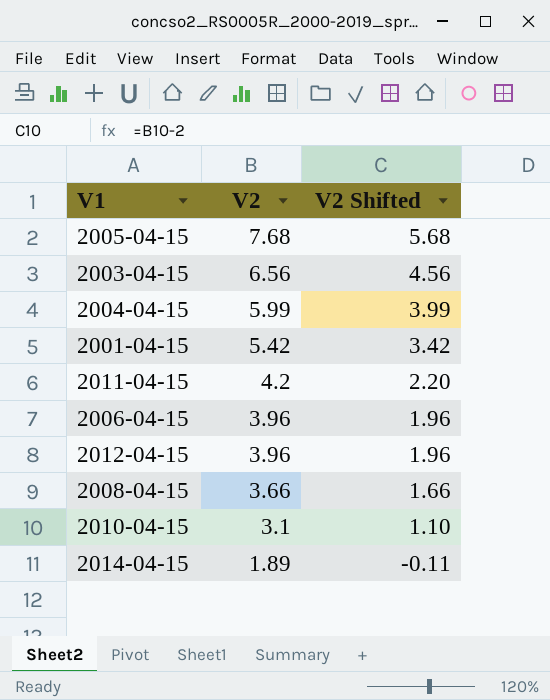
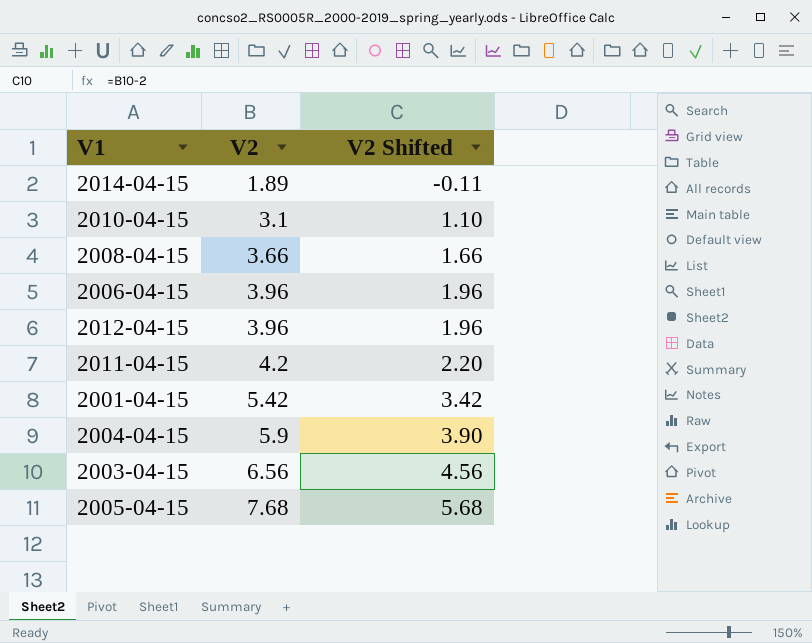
row order: V2 descending -> V2 ascending
2004-04-15 | V2: 5.99 -> 5.9
2004-04-15 | V2 Shifted: 3.99 -> 3.90

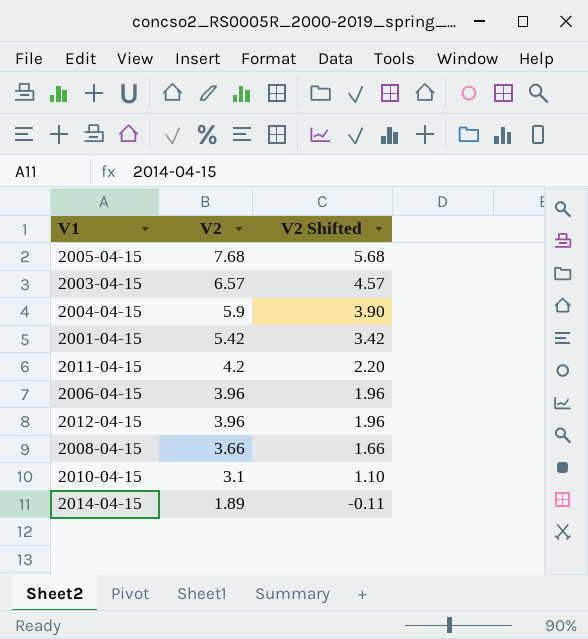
row order: V2 ascending -> V2 descending
2003-04-15 | V2: 6.56 -> 6.57
2003-04-15 | V2 Shifted: 4.56 -> 4.57

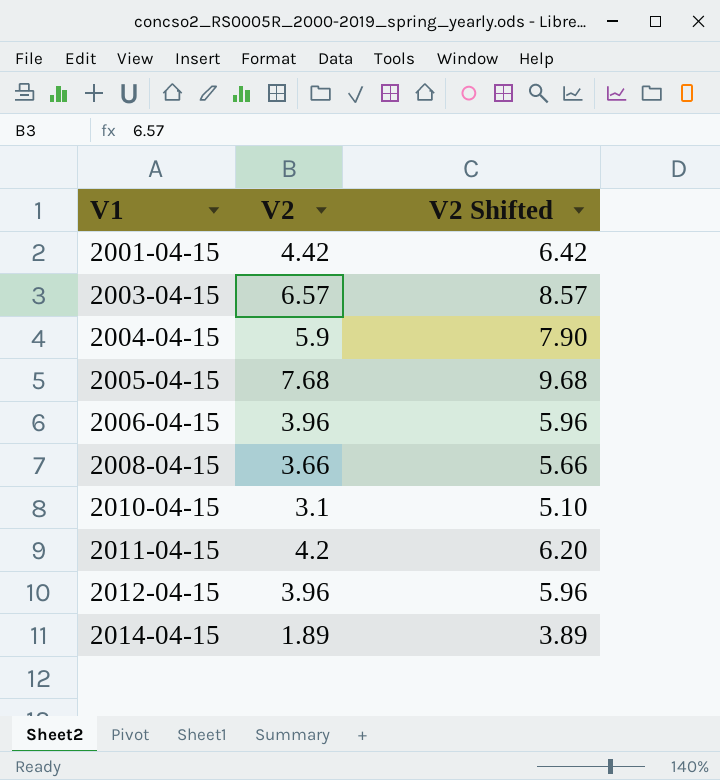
row order: V2 descending -> V1 ascending
column V2 Shifted | formula: [V2] - 2 -> [V2] + 2
2001-04-15 | V2: 5.42 -> 4.42

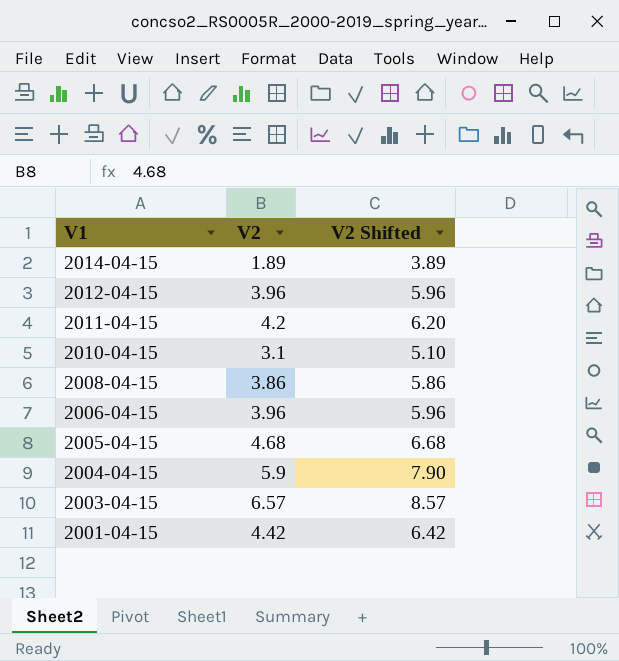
row order: V1 ascending -> V1 descending
2008-04-15 | V2: 3.66 -> 3.86
2008-04-15 | V2 Shifted: 5.66 -> 5.86
2005-04-15 | V2: 7.68 -> 4.68
2005-04-15 | V2 Shifted: 9.68 -> 6.68

